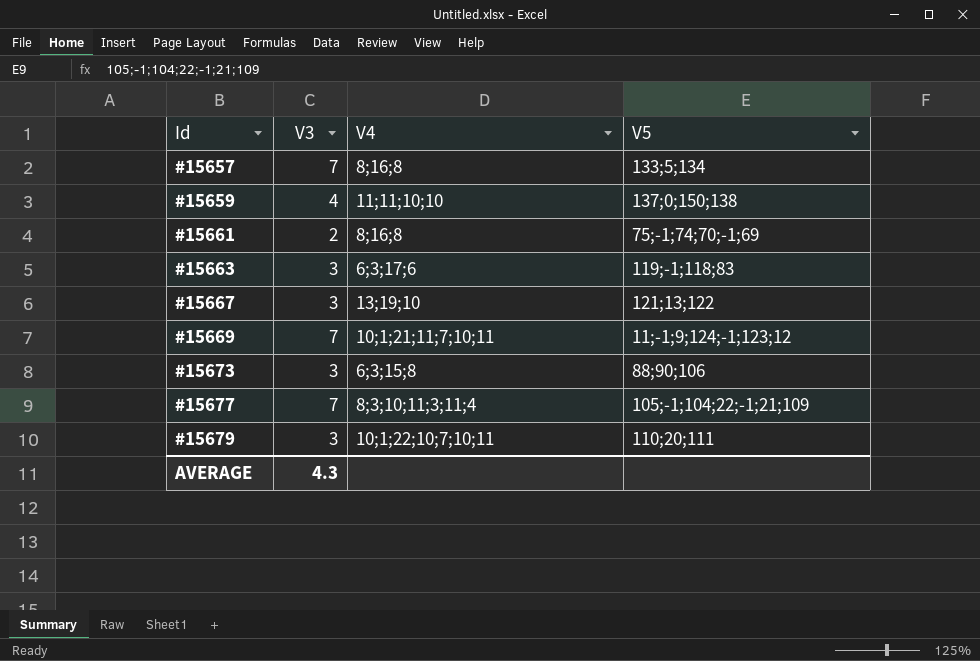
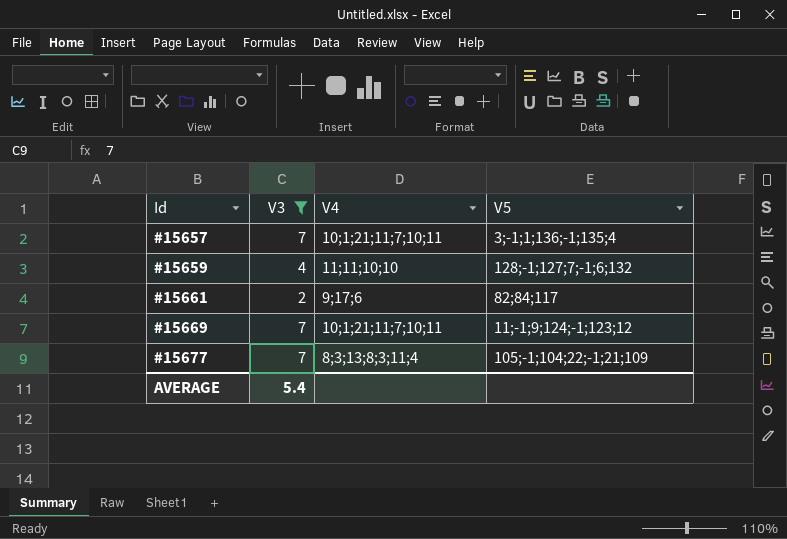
filter: none -> V3 != 3
#15657 | V4: 8;16;8 -> 10;1;21;11;7;10;11
#15657 | V5: 133;5;134 -> 3;-1;1;136;-1;135;4
#15659 | V5: 137;0;150;138 -> 128;-1;127;7;-1;6;132
#15661 | V4: 8;16;8 -> 9;17;6
#15661 | V5: 75;-1;74;70;-1;69 -> 82;84;117
#15677 | V4: 8;3;10;11;3;11;4 -> 8;3;13;8;3;11;4
AVERAGE | V3: 4.3 -> 5.4

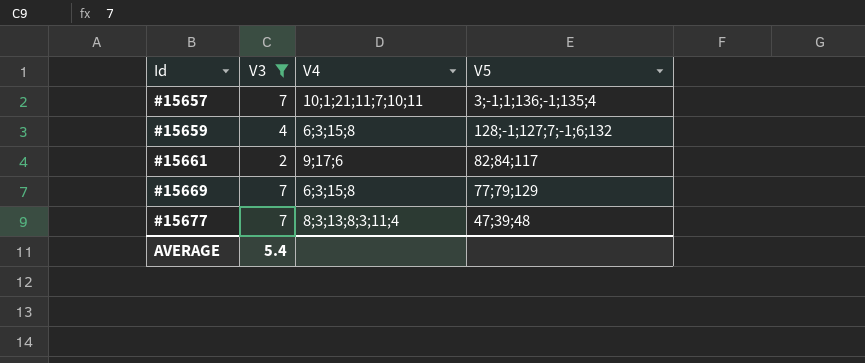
#15659 | V4: 11;11;10;10 -> 6;3;15;8
#15669 | V4: 10;1;21;11;7;10;11 -> 6;3;15;8
#15669 | V5: 11;-1;9;124;-1;123;12 -> 77;79;129
#15677 | V5: 105;-1;104;22;-1;21;109 -> 47;39;48

